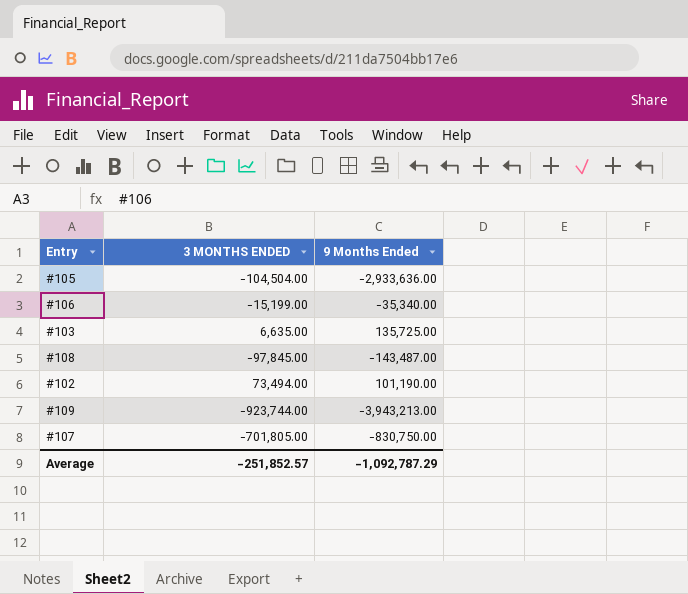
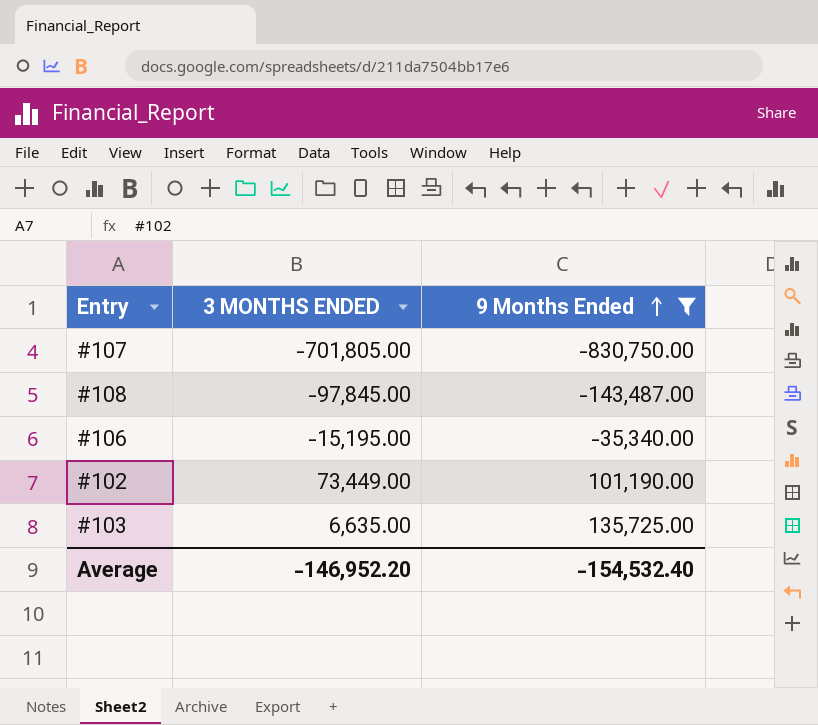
filter: none -> 9 Months Ended >= -830,750.00
row order: none -> 9 Months Ended ascending
#106 | 3 MONTHS ENDED: -15,199.00 -> -15,195.00
#102 | 3 MONTHS ENDED: 73,494.00 -> 73,449.00
Average | 3 MONTHS ENDED: -251,852.57 -> -146,952.20
Average | 9 Months Ended: -1,092,787.29 -> -154,532.40

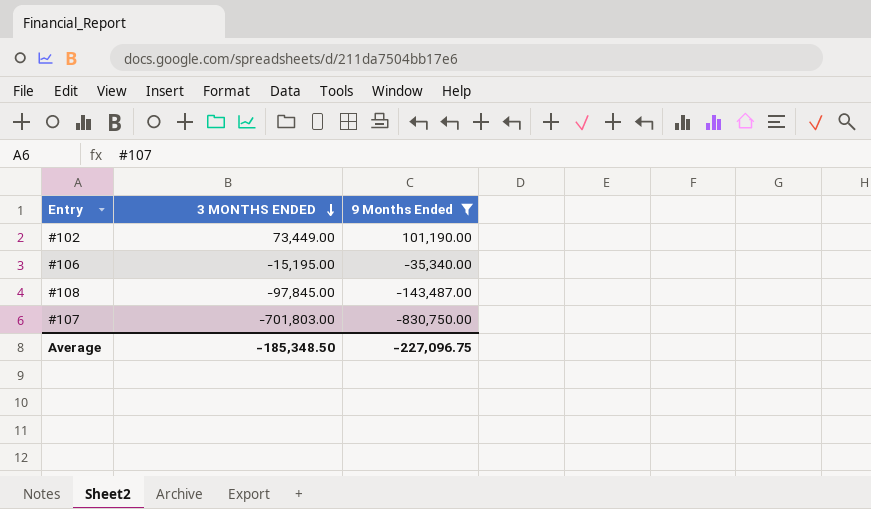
row order: 9 Months Ended ascending -> 3 MONTHS ENDED descending
row #103: 6,635.00 | 135,725.00 -> none
#107 | 3 MONTHS ENDED: -701,805.00 -> -701,803.00
Average | 3 MONTHS ENDED: -146,952.20 -> -185,348.50
Average | 9 Months Ended: -154,532.40 -> -227,096.75

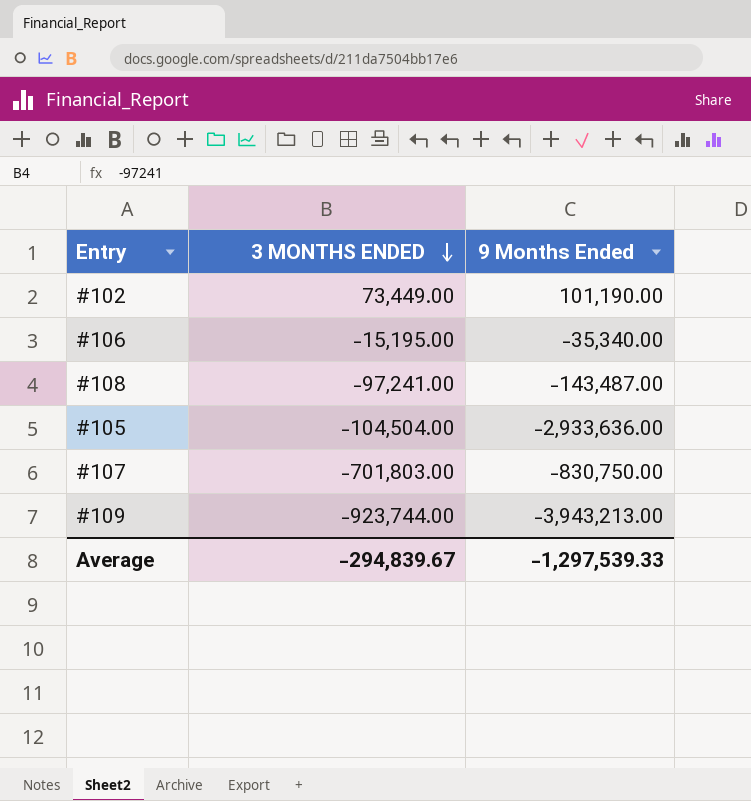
filter: 9 Months Ended >= -830,750.00 -> none
#108 | 3 MONTHS ENDED: -97,845.00 -> -97,241.00
Average | 3 MONTHS ENDED: -185,348.50 -> -294,839.67
Average | 9 Months Ended: -227,096.75 -> -1,297,539.33

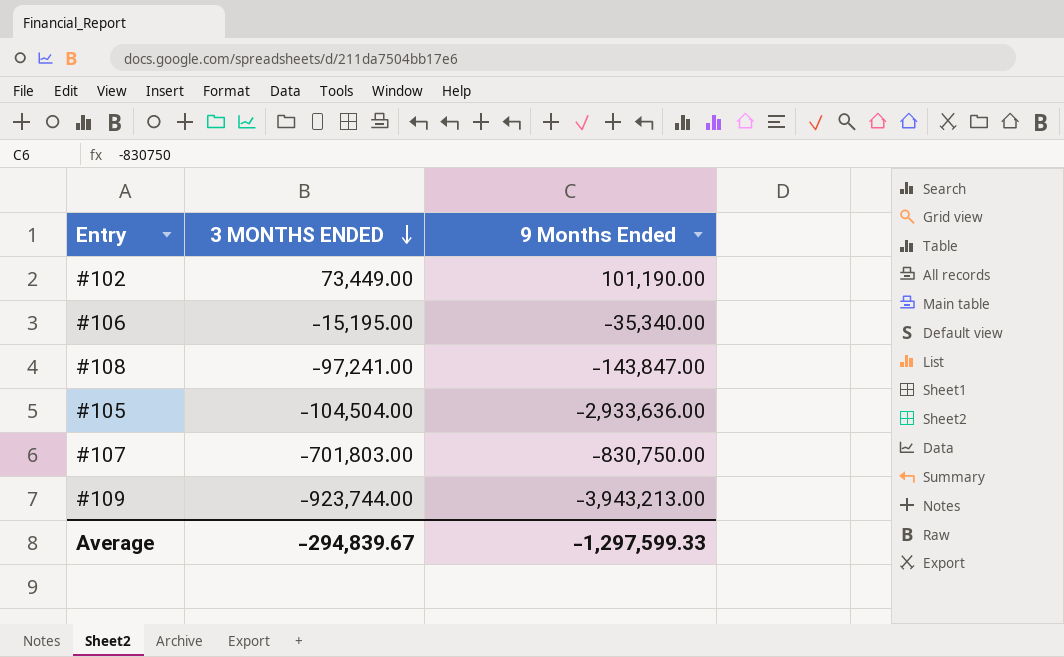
#108 | 9 Months Ended: -143,487.00 -> -143,847.00
Average | 9 Months Ended: -1,297,539.33 -> -1,297,599.33

